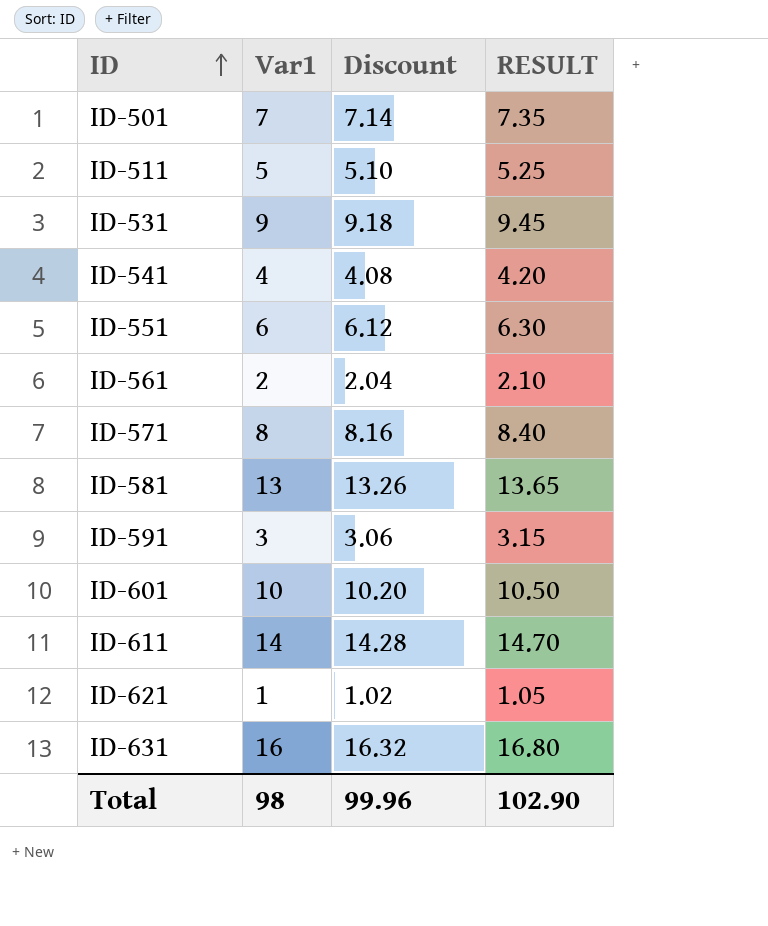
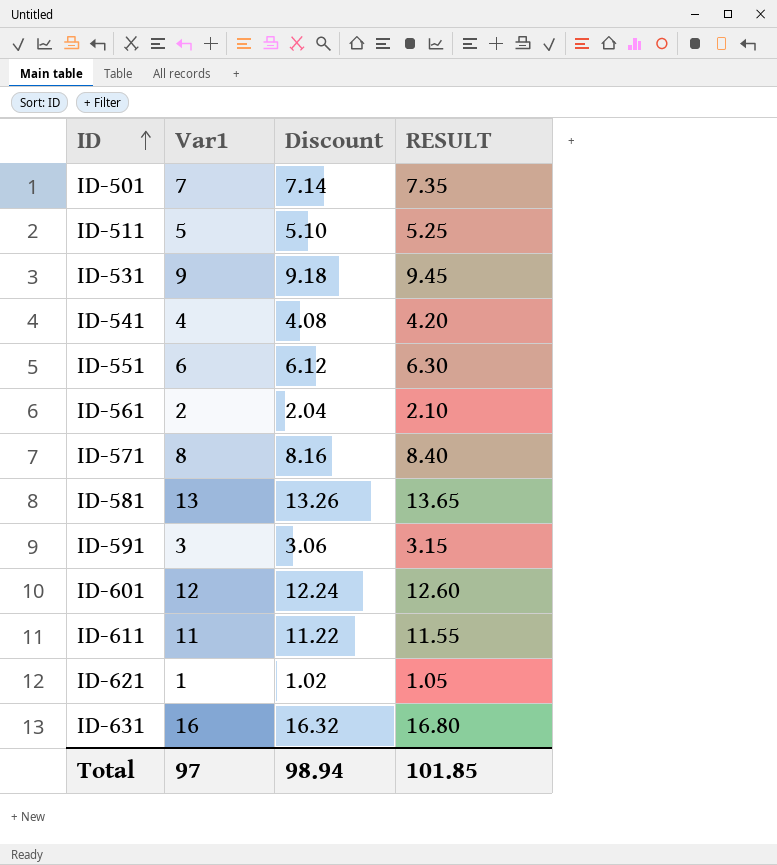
ID-601 | Var1: 10 -> 12
ID-601 | Discount: 10.20 -> 12.24
ID-601 | RESULT: 10.50 -> 12.60
ID-611 | Var1: 14 -> 11
ID-611 | Discount: 14.28 -> 11.22
ID-611 | RESULT: 14.70 -> 11.55
Total | Var1: 98 -> 97
Total | Discount: 99.96 -> 98.94
Total | RESULT: 102.90 -> 101.85

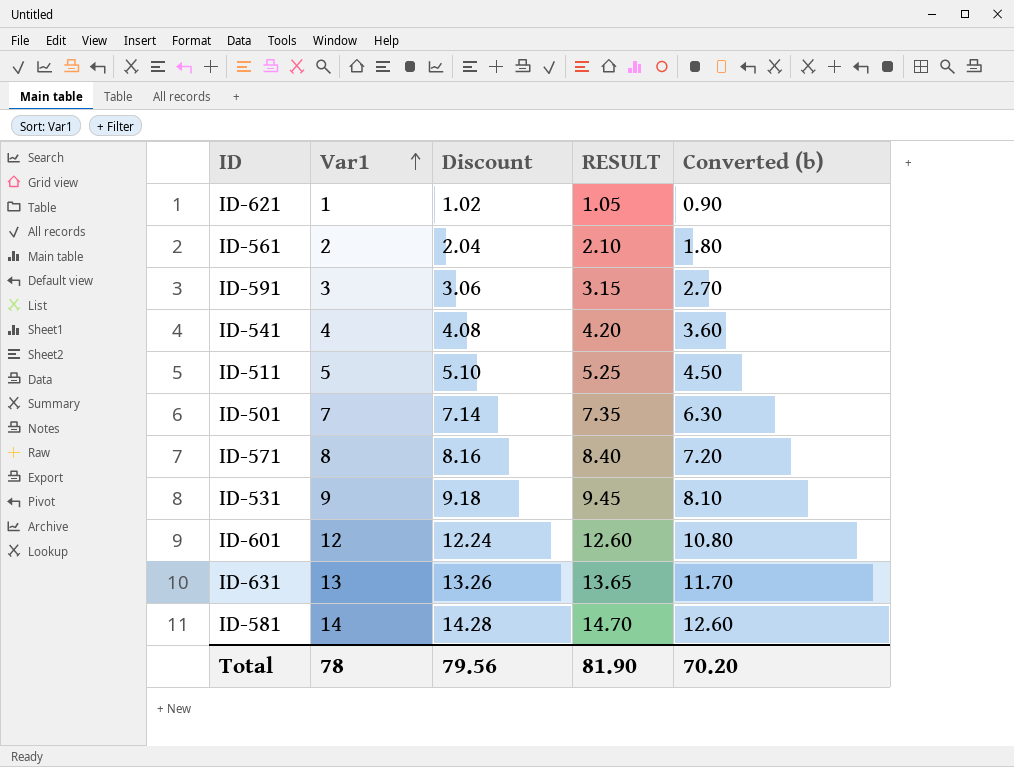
row order: ID ascending -> Var1 ascending
column Converted (b) | formula: none -> [Var1] * 0.9
row ID-551: 6 | 6.12 | 6.30 -> none
row ID-611: 11 | 11.22 | 11.55 -> none
ID-631 | Var1: 16 -> 13
ID-631 | Discount: 16.32 -> 13.26
ID-631 | RESULT: 16.80 -> 13.65
ID-581 | Var1: 13 -> 14
ID-581 | Discount: 13.26 -> 14.28
ID-581 | RESULT: 13.65 -> 14.70
Total | Var1: 97 -> 78
Total | Discount: 98.94 -> 79.56
Total | RESULT: 101.85 -> 81.90

